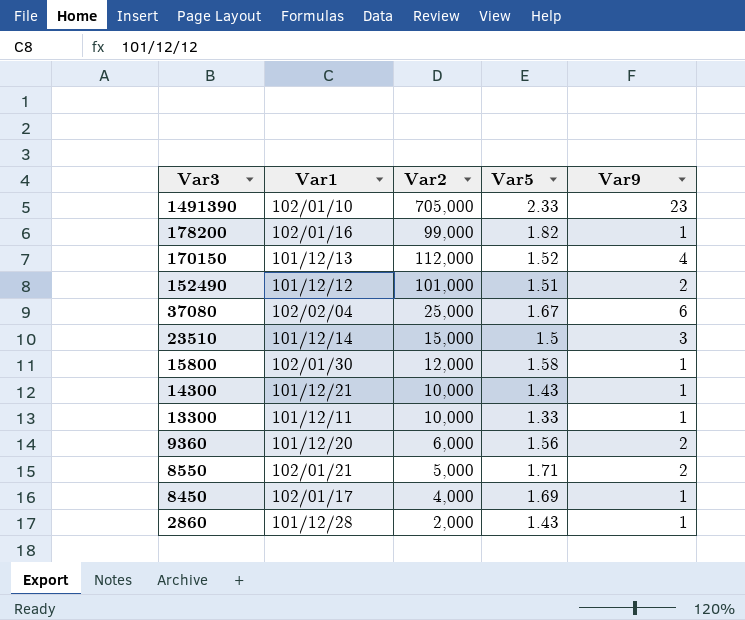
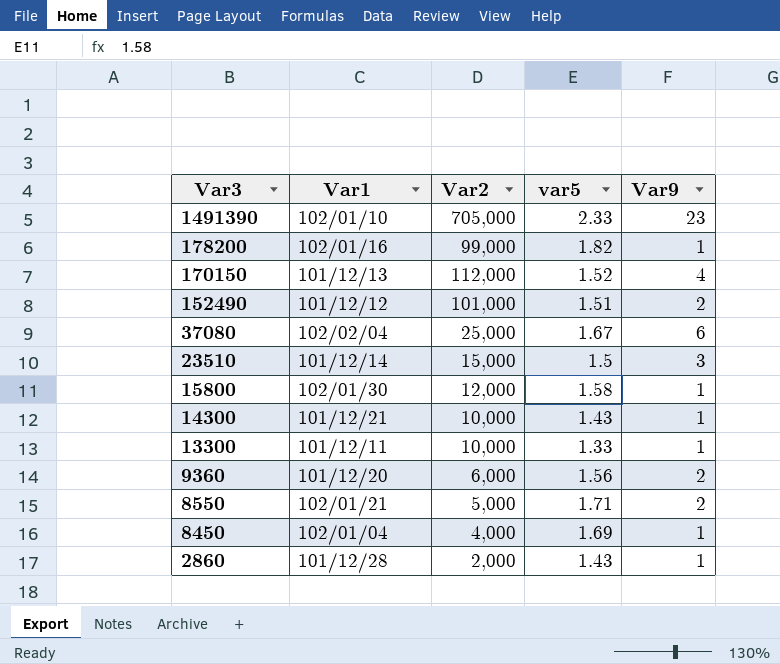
column name: Var5 -> var5
8450 | Var1: 102/01/17 -> 102/01/04

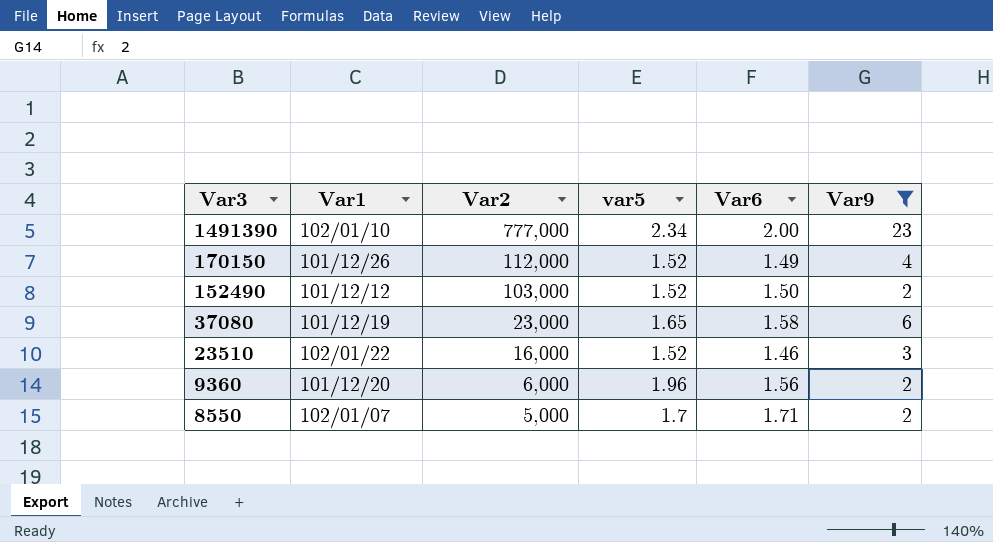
filter: none -> Var9 != 1
column Var6 | position: none -> 5
1491390 | Var2: 705,000 -> 777,000
1491390 | var5: 2.33 -> 2.34
170150 | Var1: 101/12/13 -> 101/12/26
152490 | Var2: 101,000 -> 103,000
152490 | var5: 1.51 -> 1.52
37080 | Var1: 102/02/04 -> 101/12/19
37080 | Var2: 25,000 -> 23,000
37080 | var5: 1.67 -> 1.65
23510 | Var1: 101/12/14 -> 102/01/22
23510 | Var2: 15,000 -> 16,000
23510 | var5: 1.5 -> 1.52
9360 | var5: 1.56 -> 1.96
8550 | Var1: 102/01/21 -> 102/01/07
8550 | var5: 1.71 -> 1.7

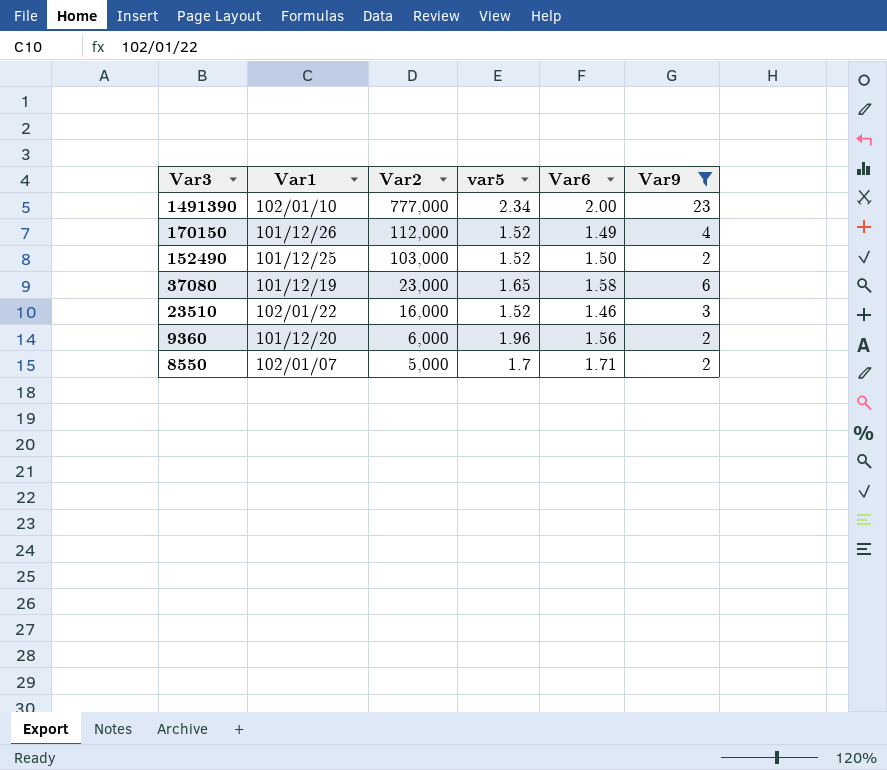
152490 | Var1: 101/12/12 -> 101/12/25

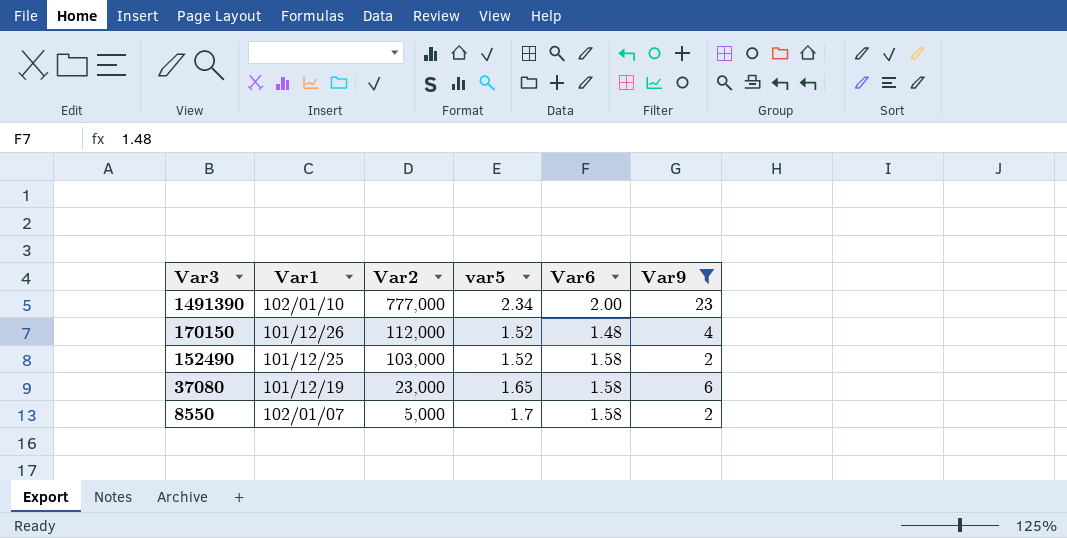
row 23510: 102/01/22 | 16,000 | 1.52 | 1.46 | 3 -> none
row 9360: 101/12/20 | 6,000 | 1.96 | 1.56 | 2 -> none
170150 | Var6: 1.49 -> 1.48
152490 | Var6: 1.50 -> 1.58
8550 | Var6: 1.71 -> 1.58

